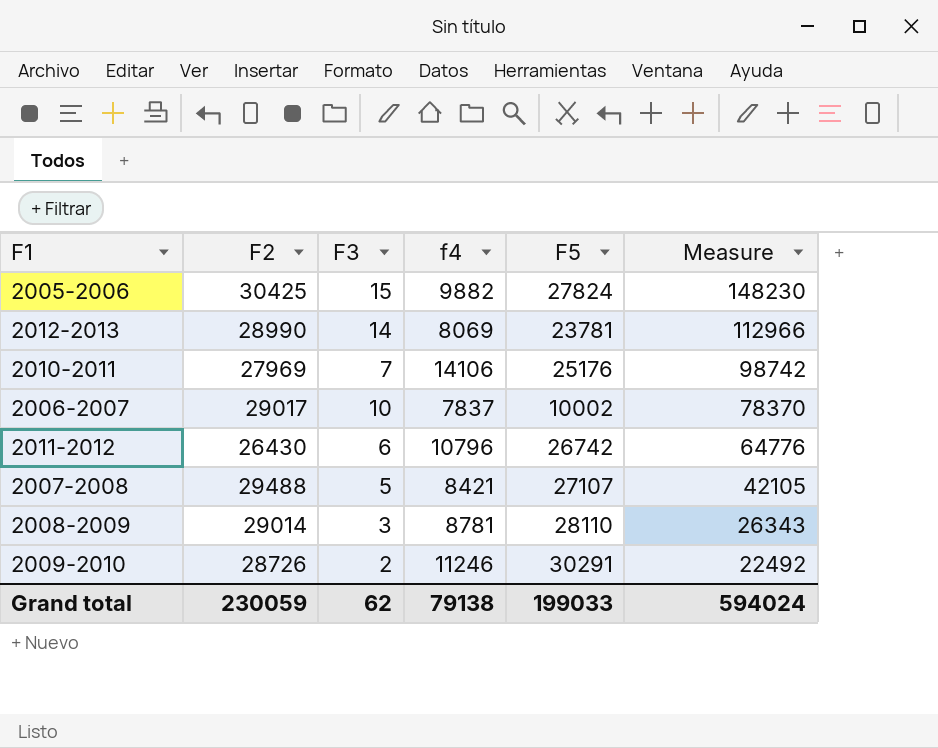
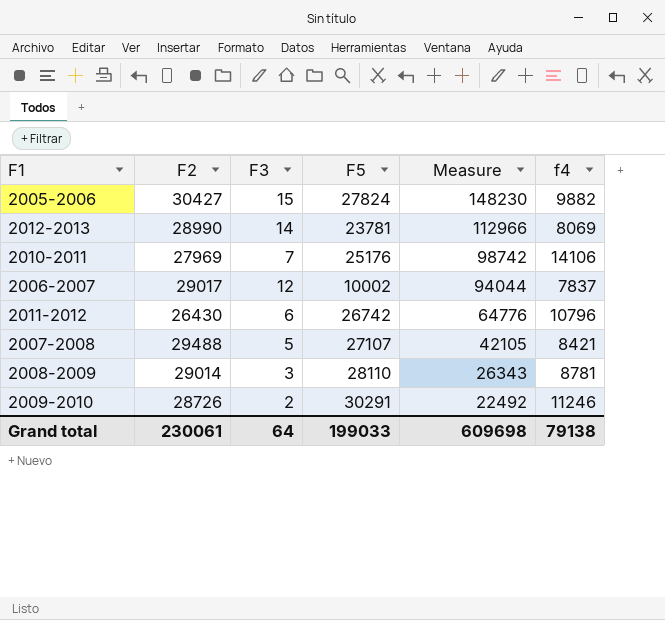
column f4 | position: 4 -> 6
2005-2006 | F2: 30425 -> 30427
2006-2007 | F3: 10 -> 12
2006-2007 | Measure: 78370 -> 94044
Grand total | F2: 230059 -> 230061
Grand total | F3: 62 -> 64
Grand total | Measure: 594024 -> 609698

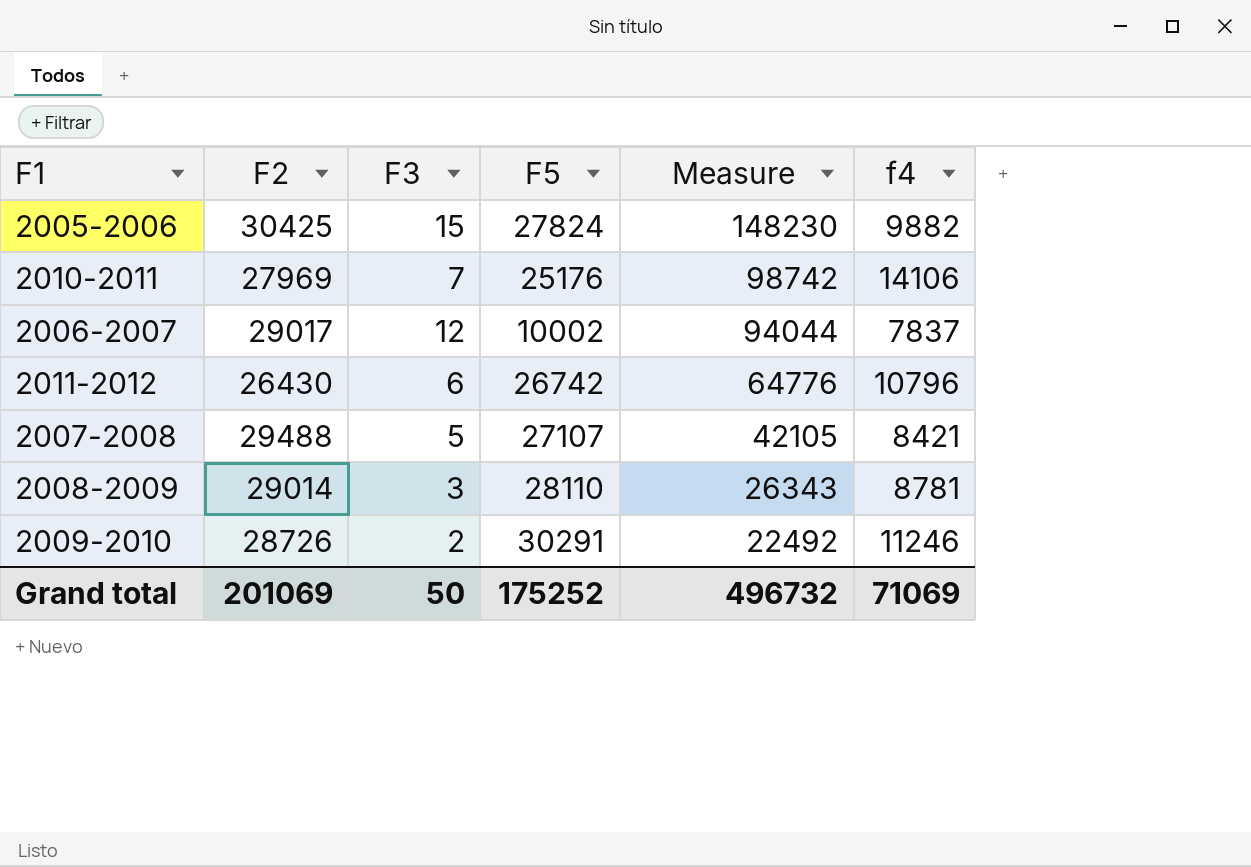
row 2012-2013: 28990 | 14 | 23781 | 112966 | 8069 -> none
2005-2006 | F2: 30427 -> 30425
Grand total | F2: 230061 -> 201069
Grand total | F3: 64 -> 50
Grand total | F5: 199033 -> 175252
Grand total | Measure: 609698 -> 496732
Grand total | f4: 79138 -> 71069

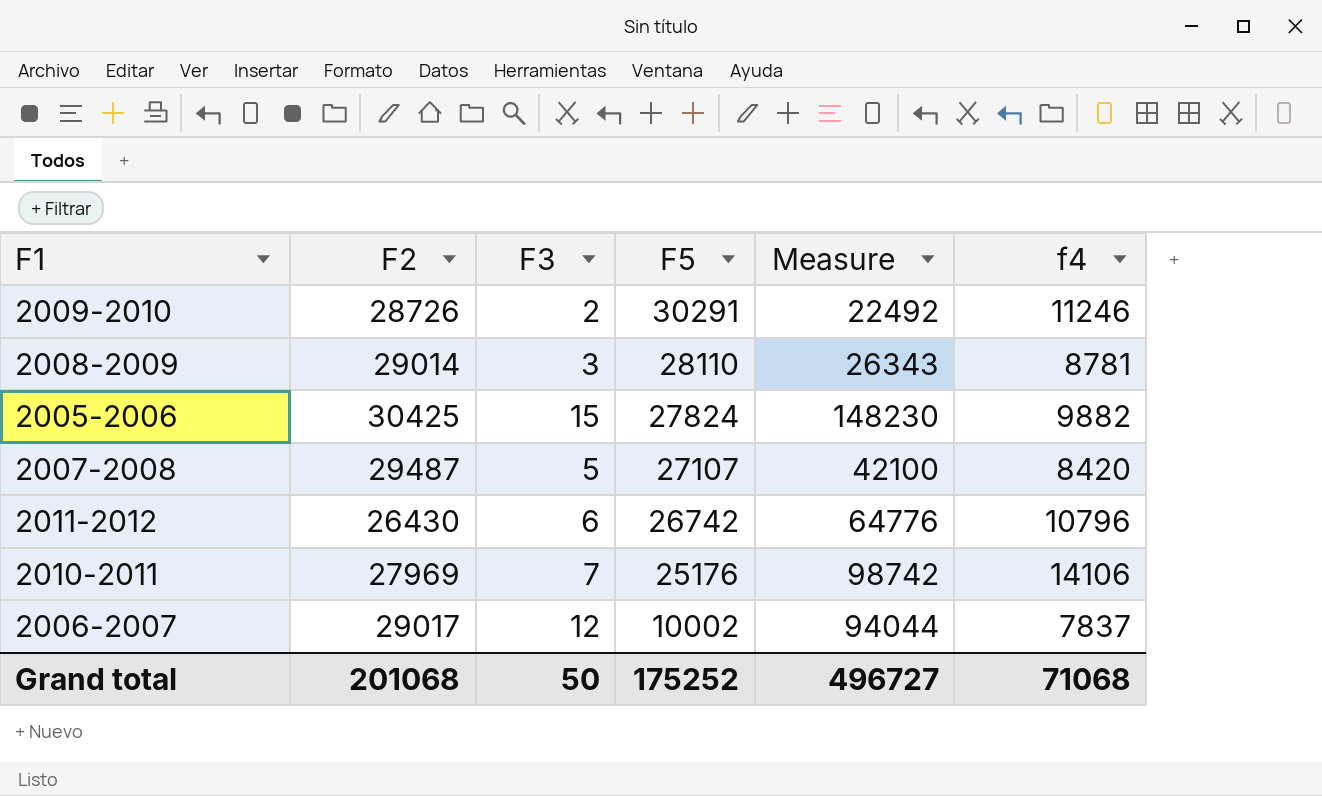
row order: Measure descending -> F5 descending
2007-2008 | F2: 29488 -> 29487
2007-2008 | Measure: 42105 -> 42100
2007-2008 | f4: 8421 -> 8420
Grand total | F2: 201069 -> 201068
Grand total | Measure: 496732 -> 496727
Grand total | f4: 71069 -> 71068

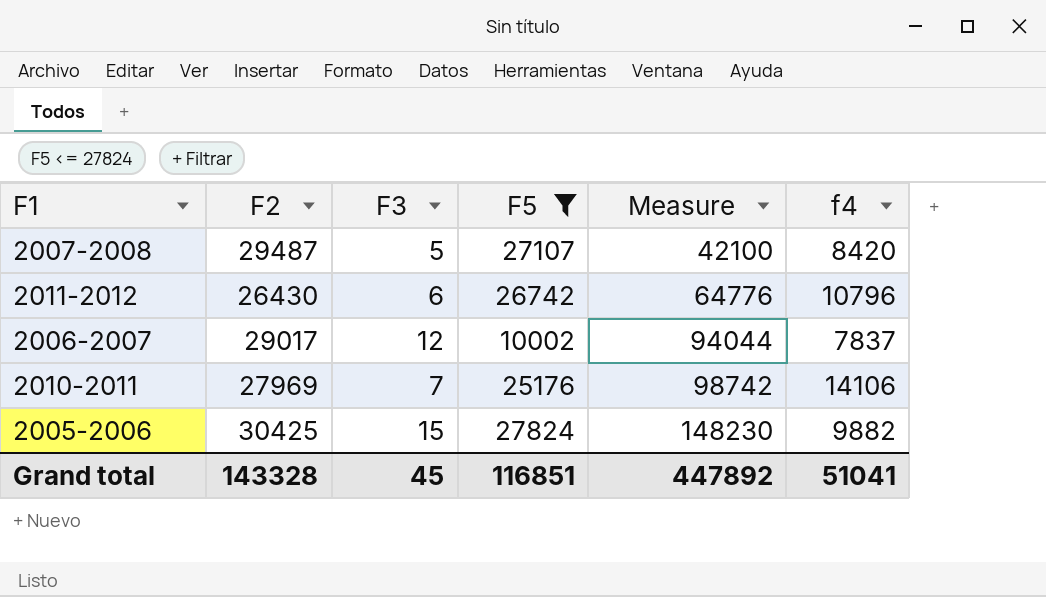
filter: none -> F5 <= 27824
row order: F5 descending -> Measure ascending
Grand total | F2: 201068 -> 143328
Grand total | F3: 50 -> 45
Grand total | F5: 175252 -> 116851
Grand total | Measure: 496727 -> 447892
Grand total | f4: 71068 -> 51041

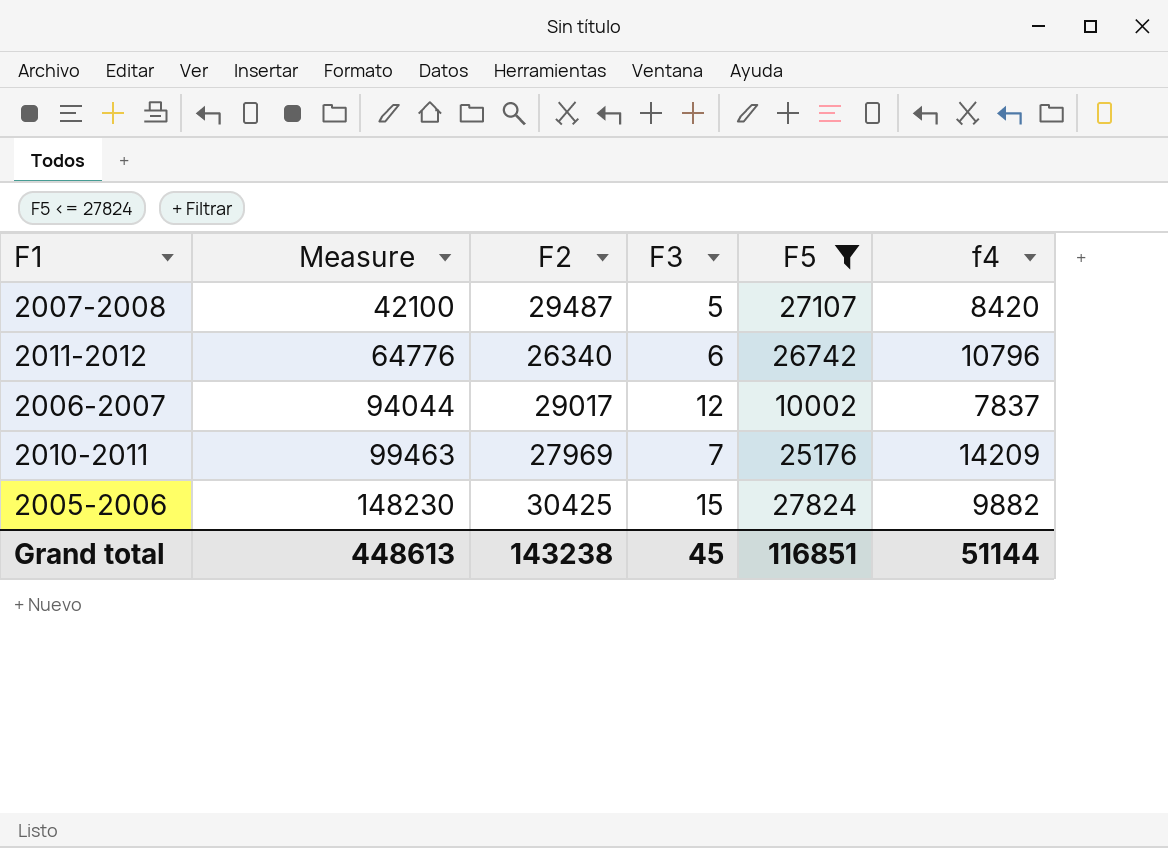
column Measure | position: 5 -> 2
2011-2012 | F2: 26430 -> 26340
2010-2011 | Measure: 98742 -> 99463
2010-2011 | f4: 14106 -> 14209
Grand total | Measure: 447892 -> 448613
Grand total | F2: 143328 -> 143238
Grand total | f4: 51041 -> 51144

